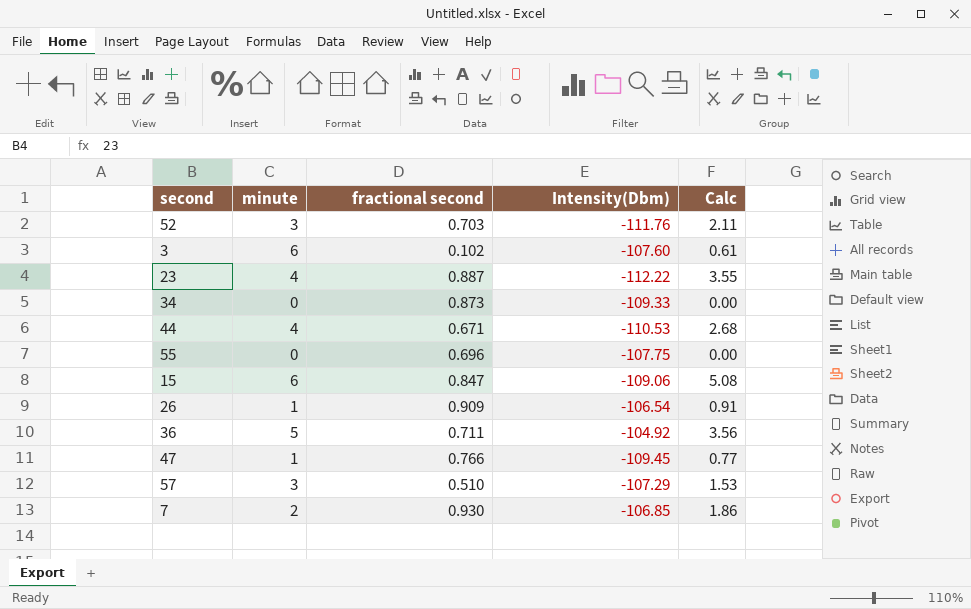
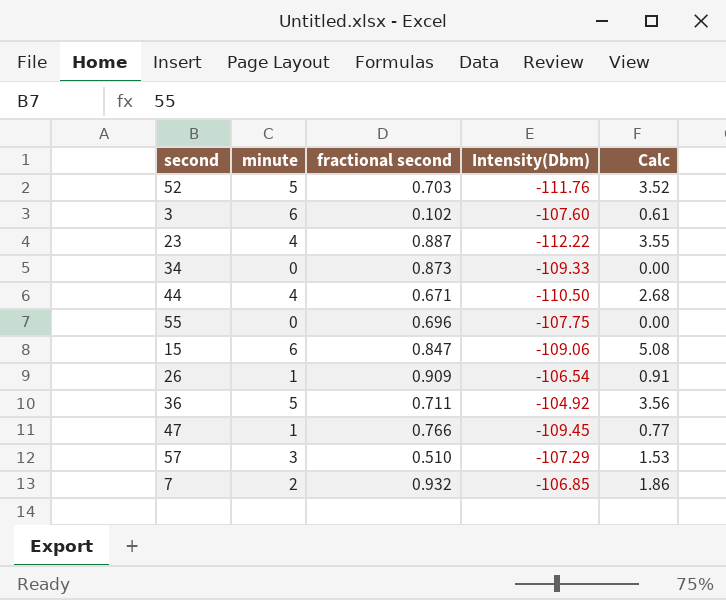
52 | minute: 3 -> 5
52 | Calc: 2.11 -> 3.52
44 | Intensity(Dbm): -110.53 -> -110.50
7 | fractional second: 0.930 -> 0.932

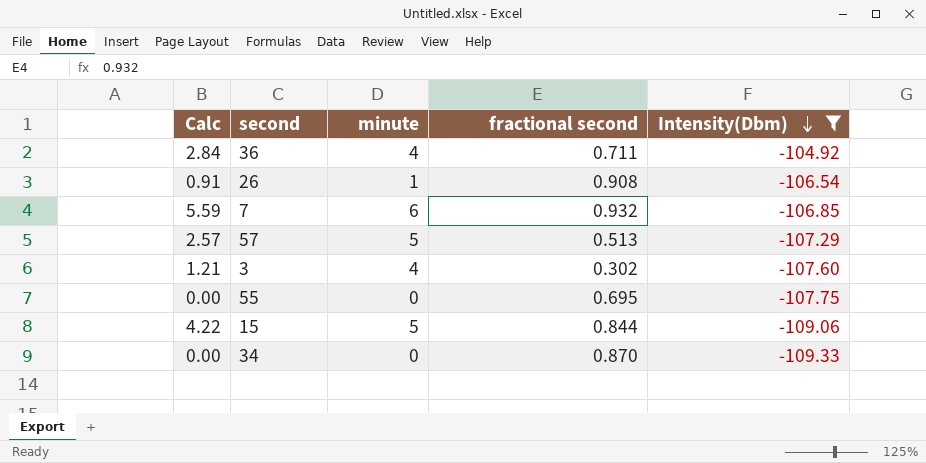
filter: none -> Intensity(Dbm) >= -109.33
row order: none -> Intensity(Dbm) descending
column Calc | position: 5 -> 1
36 | Calc: 3.56 -> 2.84
36 | minute: 5 -> 4
26 | fractional second: 0.909 -> 0.908
7 | Calc: 1.86 -> 5.59
7 | minute: 2 -> 6
57 | Calc: 1.53 -> 2.57
57 | minute: 3 -> 5
57 | fractional second: 0.510 -> 0.513
3 | Calc: 0.61 -> 1.21
3 | minute: 6 -> 4
3 | fractional second: 0.102 -> 0.302
55 | fractional second: 0.696 -> 0.695
15 | Calc: 5.08 -> 4.22
15 | minute: 6 -> 5
15 | fractional second: 0.847 -> 0.844
34 | fractional second: 0.873 -> 0.870

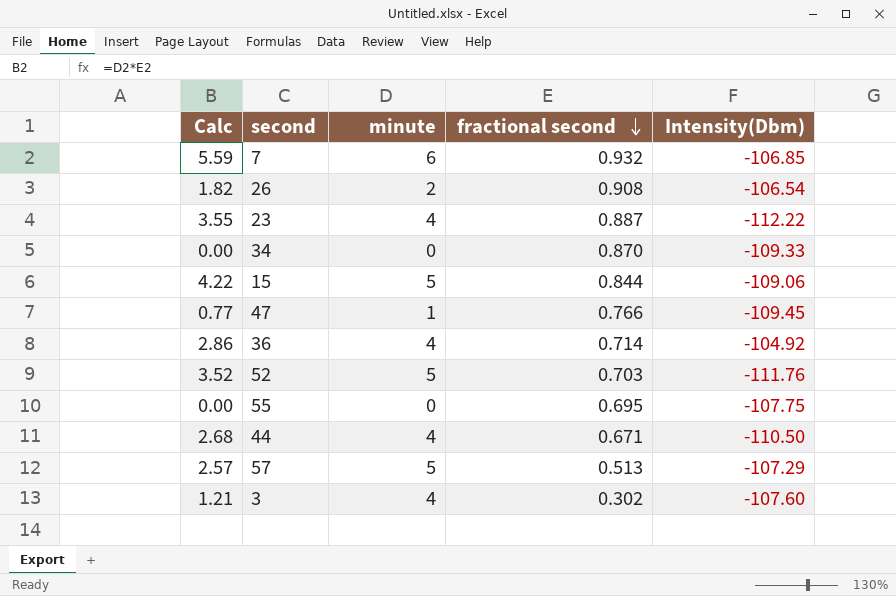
filter: Intensity(Dbm) >= -109.33 -> none
row order: Intensity(Dbm) descending -> fractional second descending
26 | Calc: 0.91 -> 1.82
26 | minute: 1 -> 2
36 | Calc: 2.84 -> 2.86
36 | fractional second: 0.711 -> 0.714

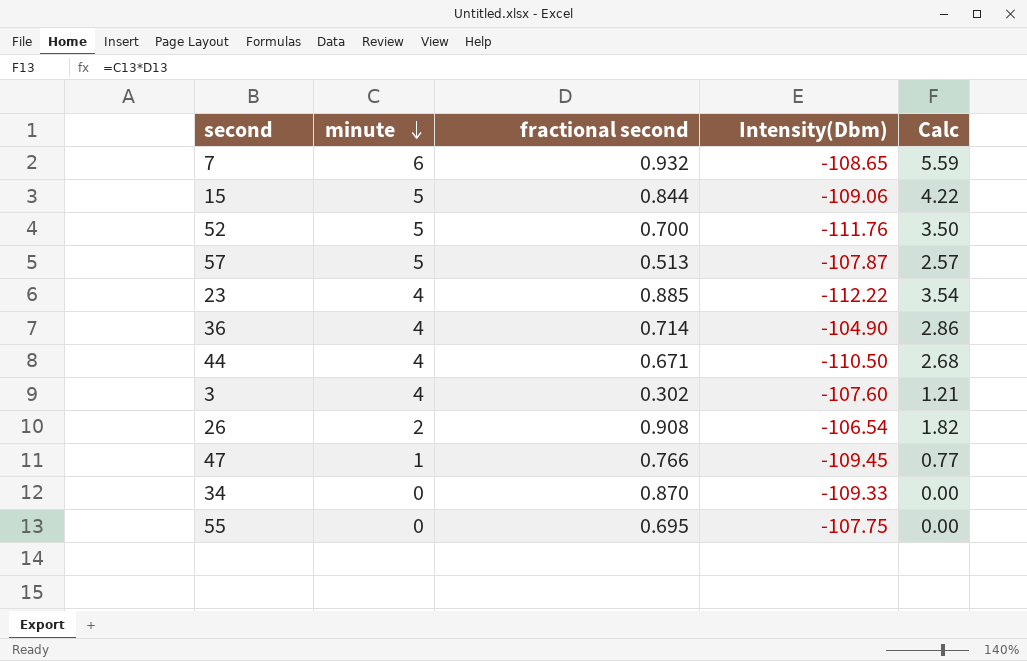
row order: fractional second descending -> minute descending
column Calc | position: 1 -> 5
7 | Intensity(Dbm): -106.85 -> -108.65
52 | fractional second: 0.703 -> 0.700
52 | Calc: 3.52 -> 3.50
57 | Intensity(Dbm): -107.29 -> -107.87
23 | fractional second: 0.887 -> 0.885
23 | Calc: 3.55 -> 3.54
36 | Intensity(Dbm): -104.92 -> -104.90

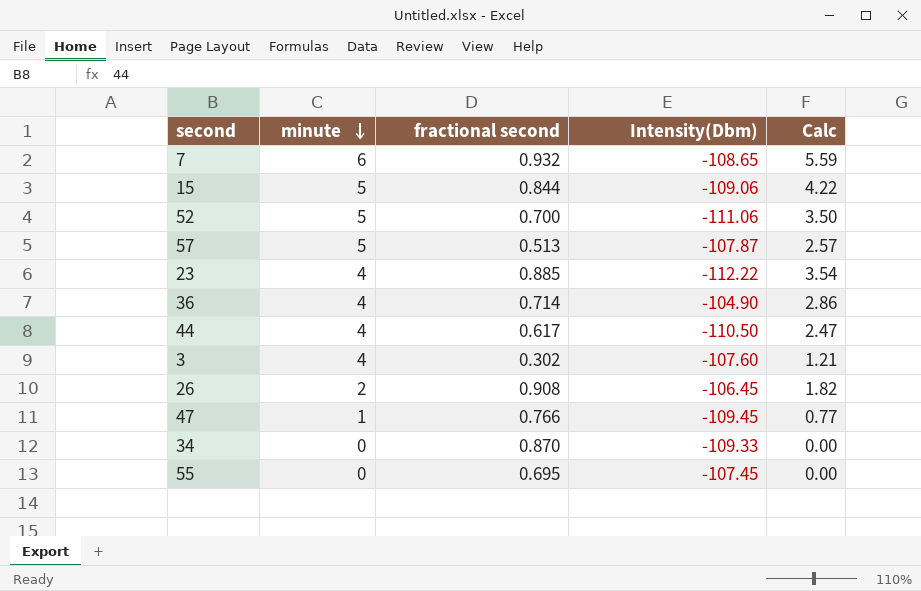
52 | Intensity(Dbm): -111.76 -> -111.06
44 | fractional second: 0.671 -> 0.617
44 | Calc: 2.68 -> 2.47
26 | Intensity(Dbm): -106.54 -> -106.45
55 | Intensity(Dbm): -107.75 -> -107.45

